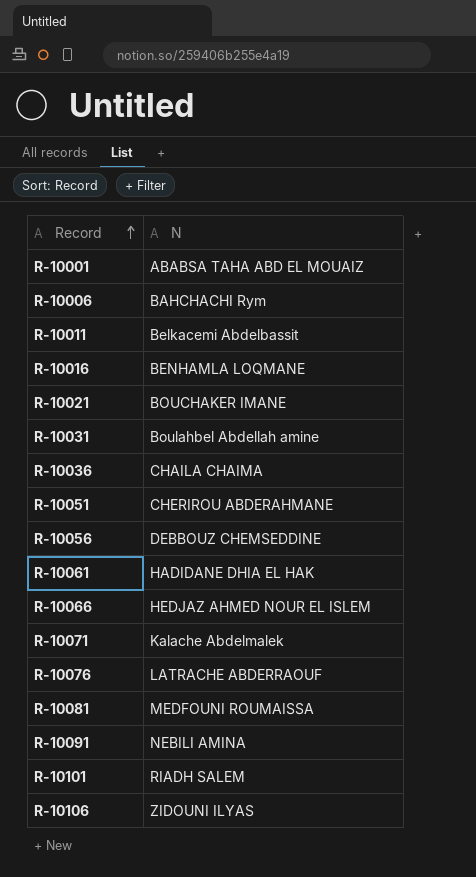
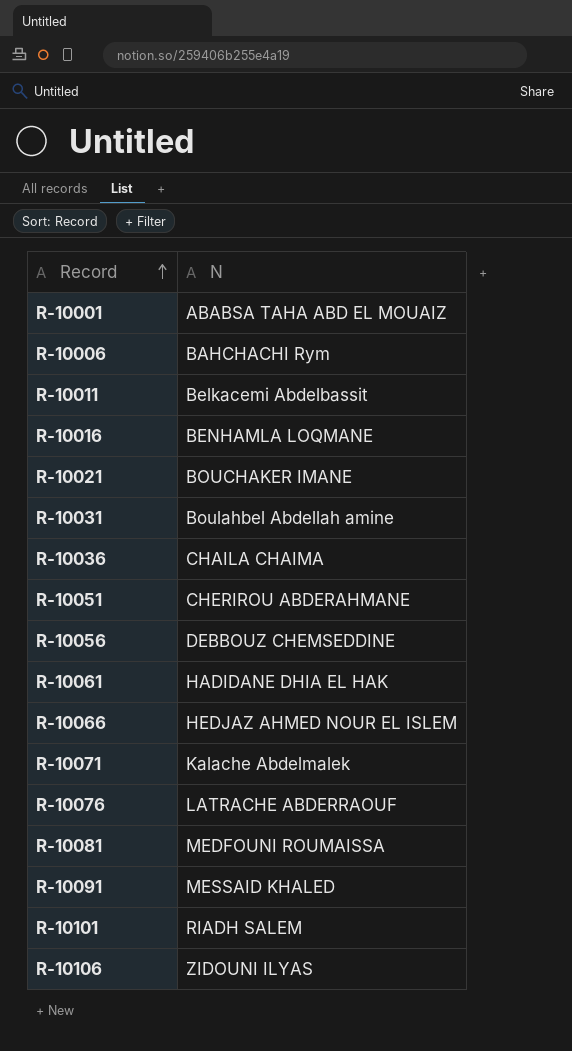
R-10091 | N: NEBILI AMINA -> MESSAID KHALED

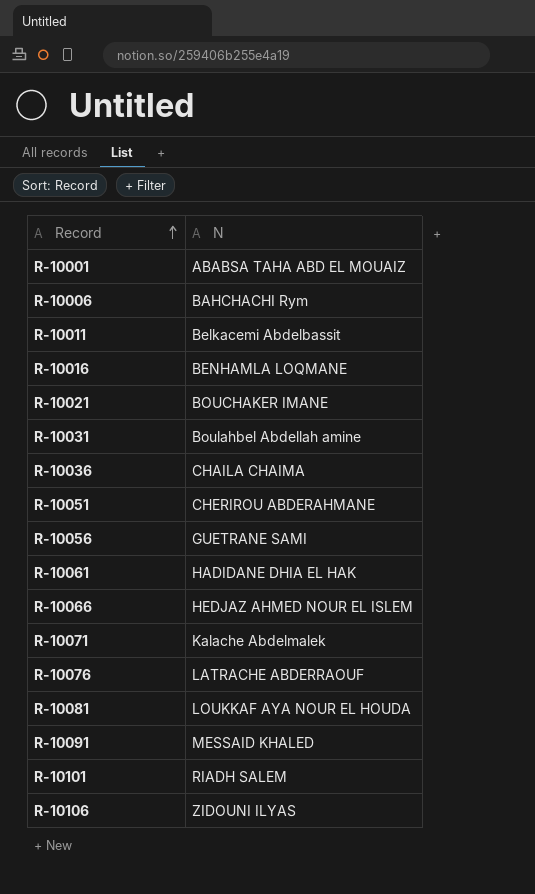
R-10056 | N: DEBBOUZ CHEMSEDDINE -> GUETRANE SAMI
R-10081 | N: MEDFOUNI ROUMAISSA -> LOUKKAF AYA NOUR EL HOUDA

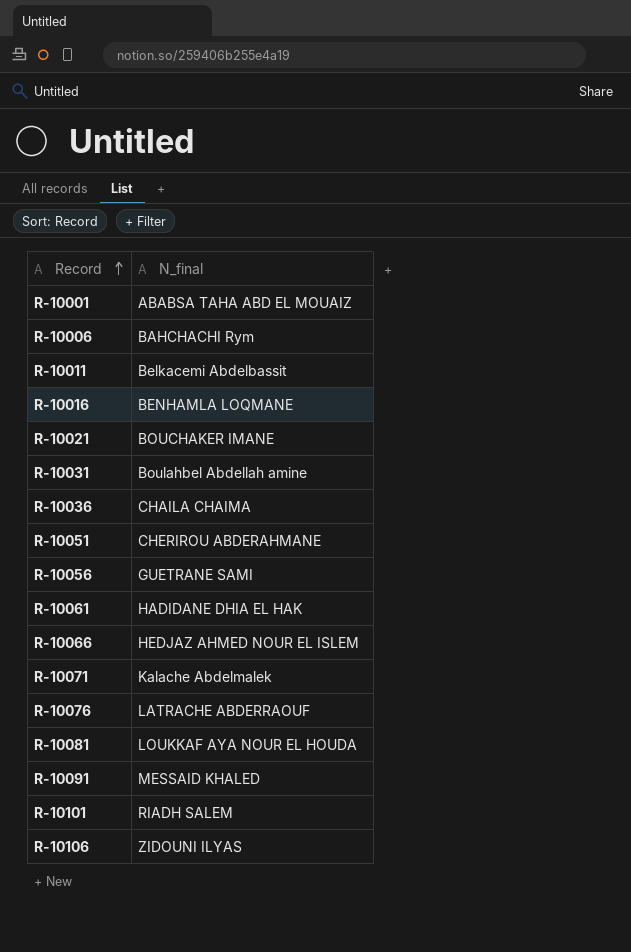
column name: N -> N_final

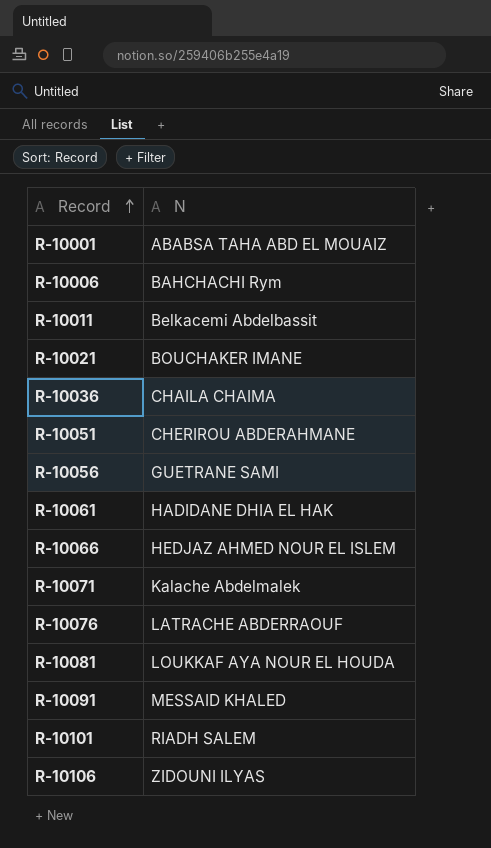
column name: N_final -> N
row R-10016: BENHAMLA LOQMANE -> none
row R-10031: Boulahbel Abdellah amine -> none

